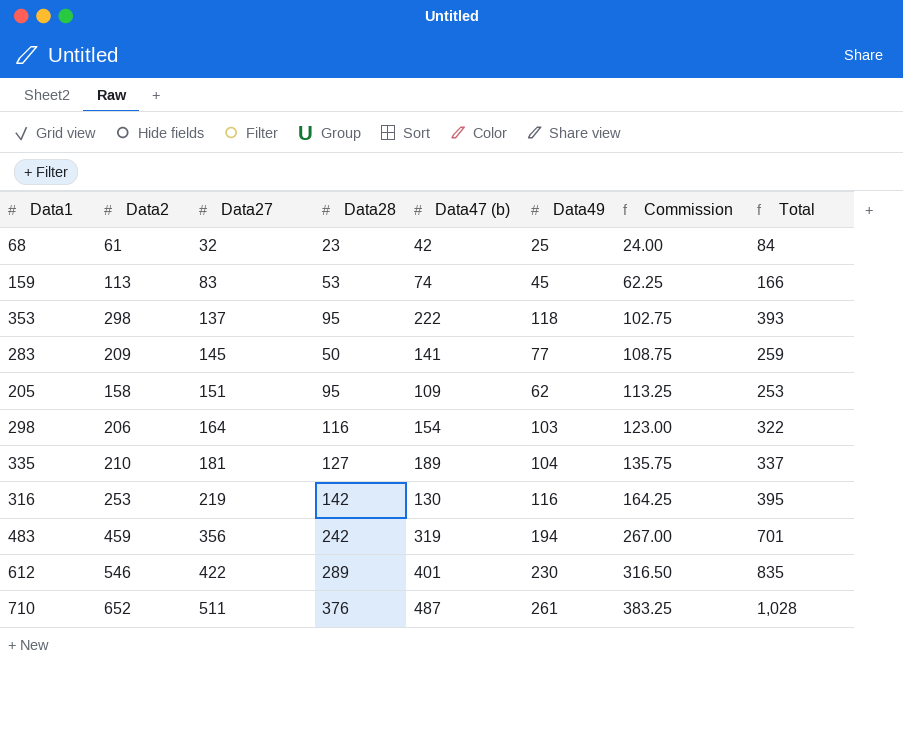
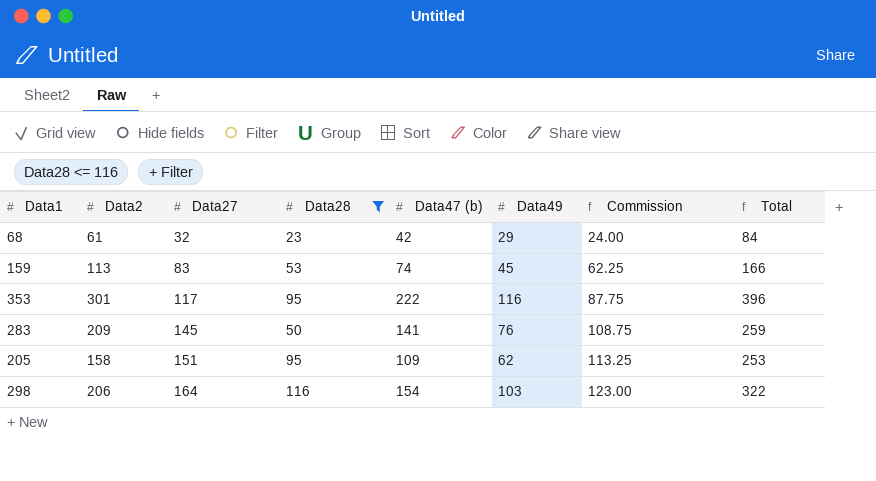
filter: none -> Data28 <= 116
68 | Data49: 25 -> 29
353 | Data2: 298 -> 301
353 | Data27: 137 -> 117
353 | Data49: 118 -> 116
353 | Commission: 102.75 -> 87.75
353 | Total: 393 -> 396
283 | Data49: 77 -> 76

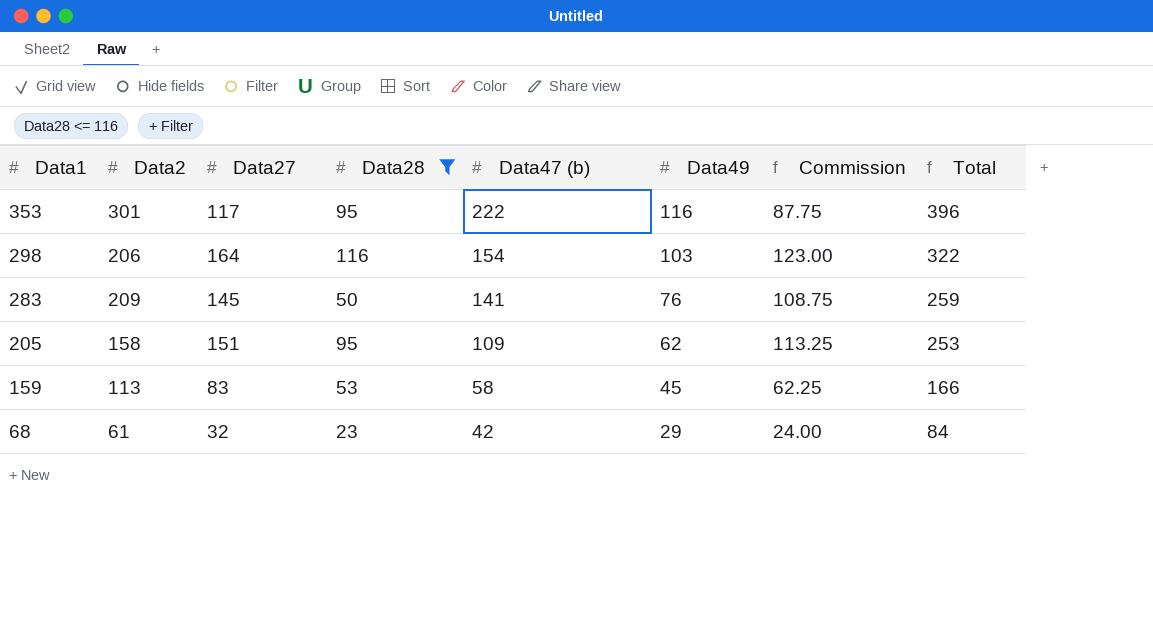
row order: Data27 ascending -> Data1 descending
159 | Data47 (b): 74 -> 58

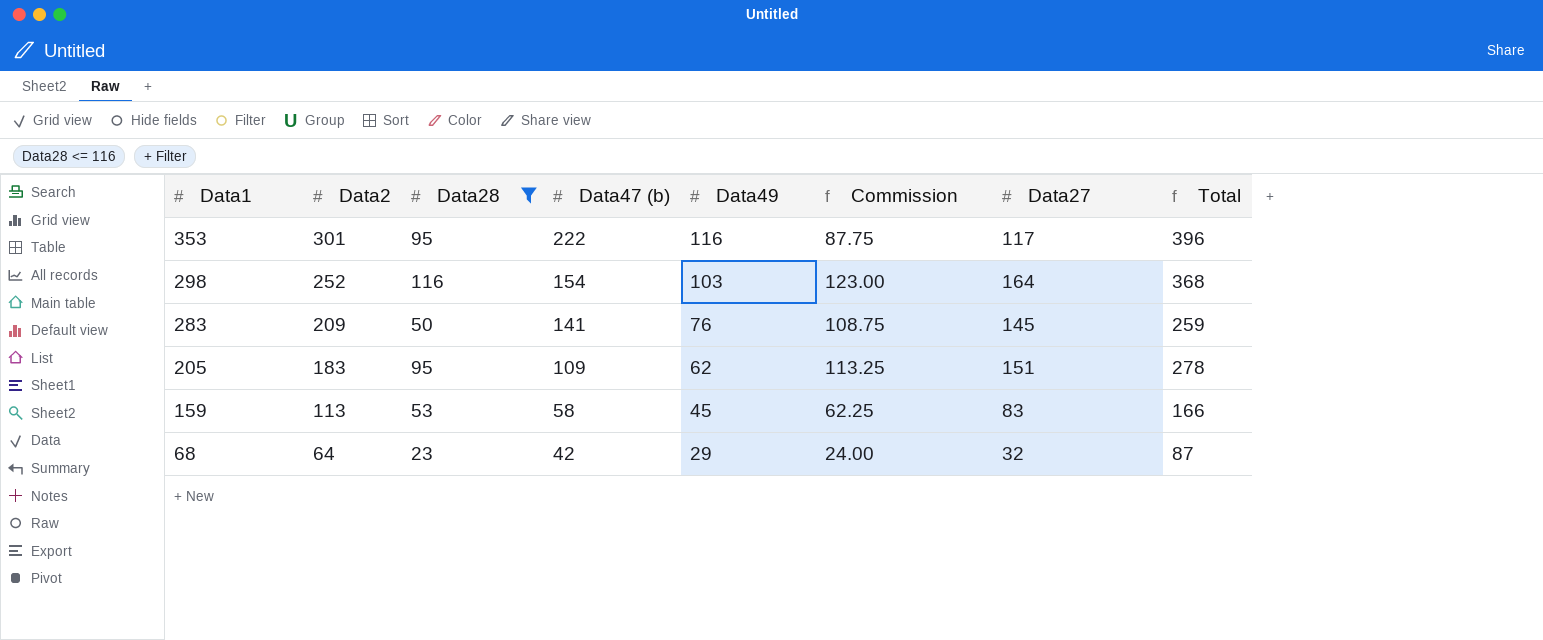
column Data27 | position: 3 -> 7
298 | Data2: 206 -> 252
298 | Total: 322 -> 368
205 | Data2: 158 -> 183
205 | Total: 253 -> 278
68 | Data2: 61 -> 64
68 | Total: 84 -> 87

